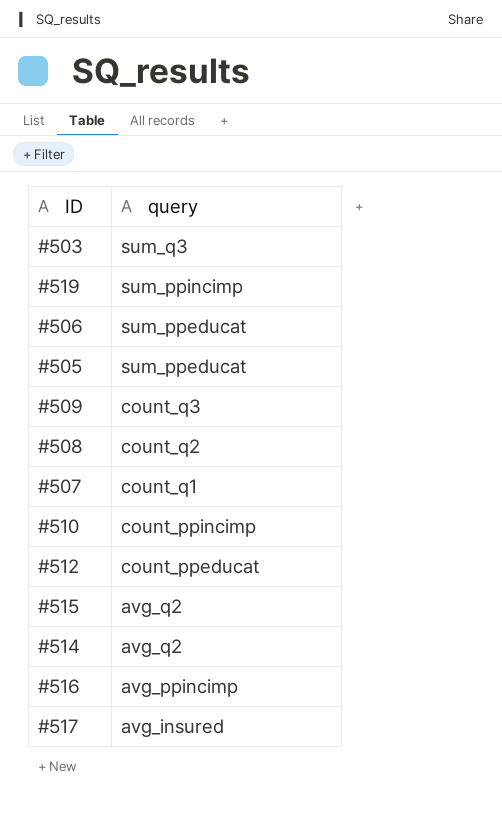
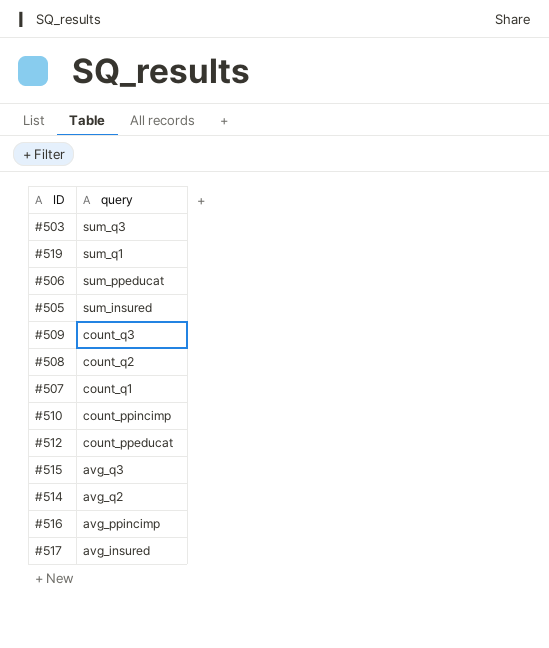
#519 | query: sum_ppincimp -> sum_q1
#505 | query: sum_ppeducat -> sum_insured
#515 | query: avg_q2 -> avg_q3

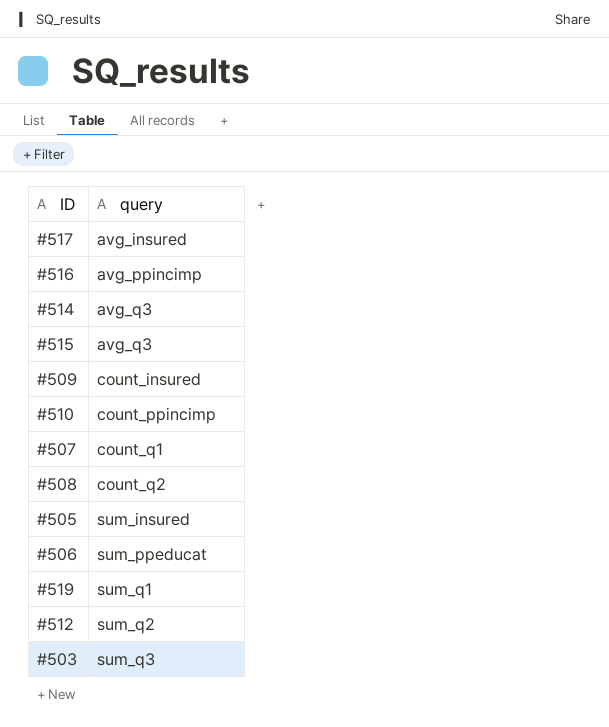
row order: query descending -> query ascending
#514 | query: avg_q2 -> avg_q3
#509 | query: count_q3 -> count_insured
#512 | query: count_ppeducat -> sum_q2

